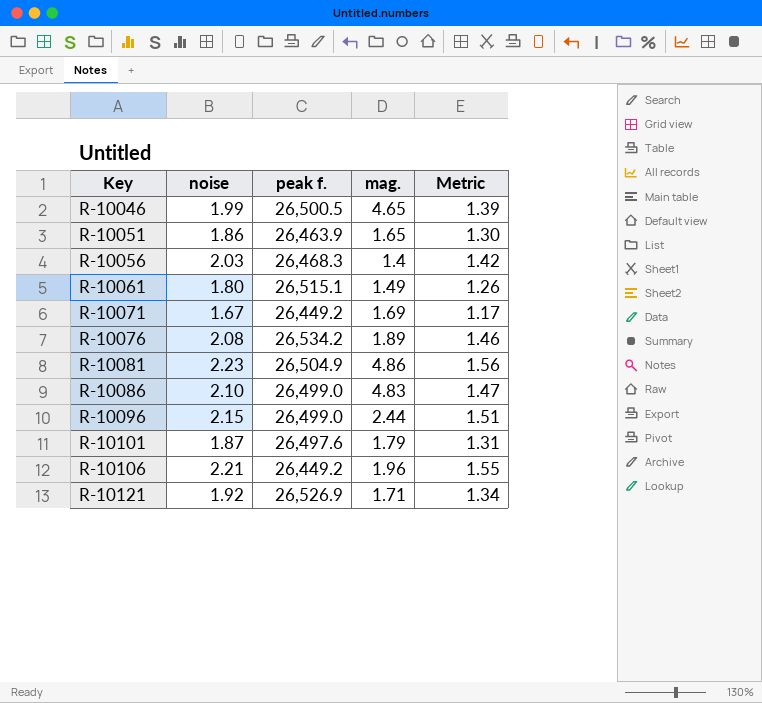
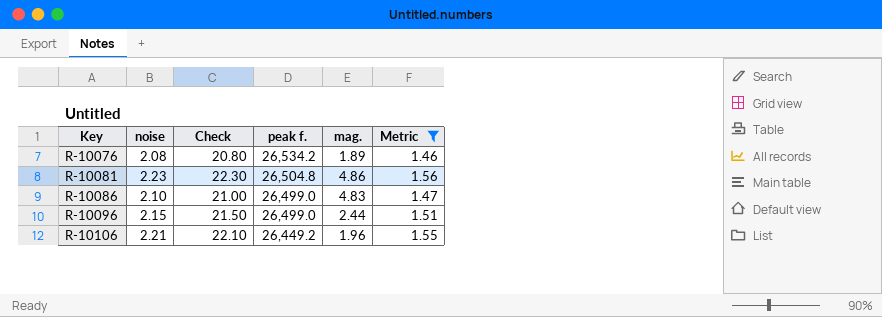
filter: none -> Metric >= 1.46
column Check | formula: none -> [noise] * 10
R-10081 | peak f.: 26,504.9 -> 26,504.8

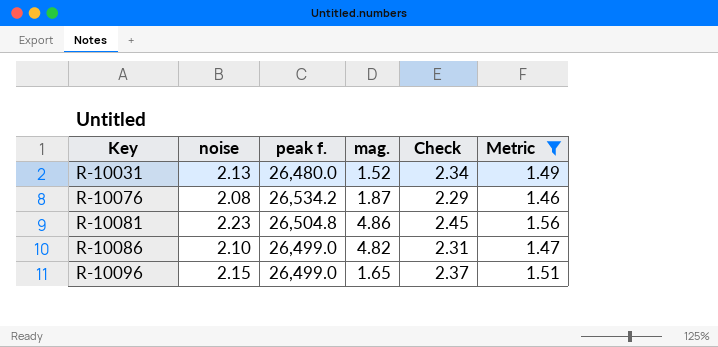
column Check | formula: [noise] * 10 -> [noise] * 1.1
column Check | position: 3 -> 5
row R-10106: 2.21 | 22.10 | 26,449.2 | 1.96 | 1.55 -> none
row R-10031: none -> 2.13 | 26,480.0 | 1.52 | 2.34 | 1.49
R-10076 | mag.: 1.89 -> 1.87
R-10086 | mag.: 4.83 -> 4.82
R-10096 | mag.: 2.44 -> 1.65

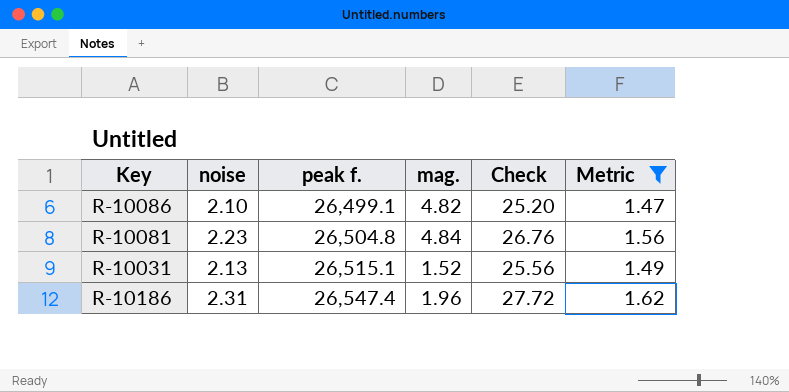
row order: Key ascending -> peak f. ascending
column Check | formula: [noise] * 1.1 -> [noise] * 12
row R-10076: 2.08 | 26,534.2 | 1.87 | 2.29 | 1.46 -> none
row R-10096: 2.15 | 26,499.0 | 1.65 | 2.37 | 1.51 -> none
R-10086 | peak f.: 26,499.0 -> 26,499.1
R-10081 | mag.: 4.86 -> 4.84
R-10031 | peak f.: 26,480.0 -> 26,515.1
row R-10186: none -> 2.31 | 26,547.4 | 1.96 | 27.72 | 1.62

